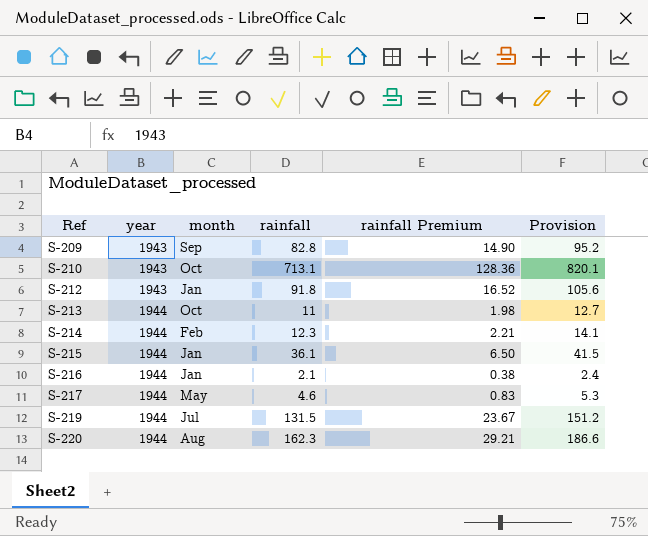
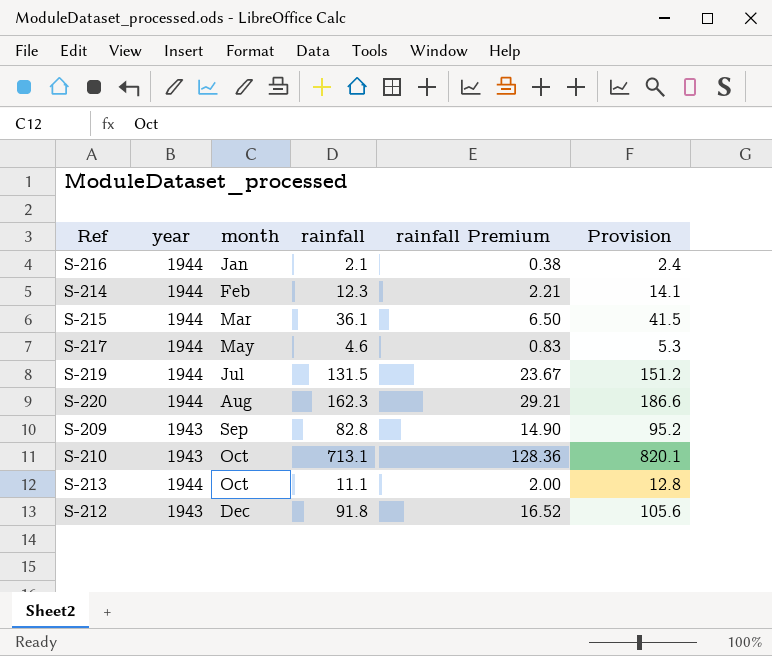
row order: Ref ascending -> month ascending
S-215 | month: Jan -> Mar
S-213 | rainfall: 11 -> 11.1
S-213 | rainfall Premium: 1.98 -> 2.00
S-213 | Provision: 12.7 -> 12.8
S-212 | month: Jan -> Dec

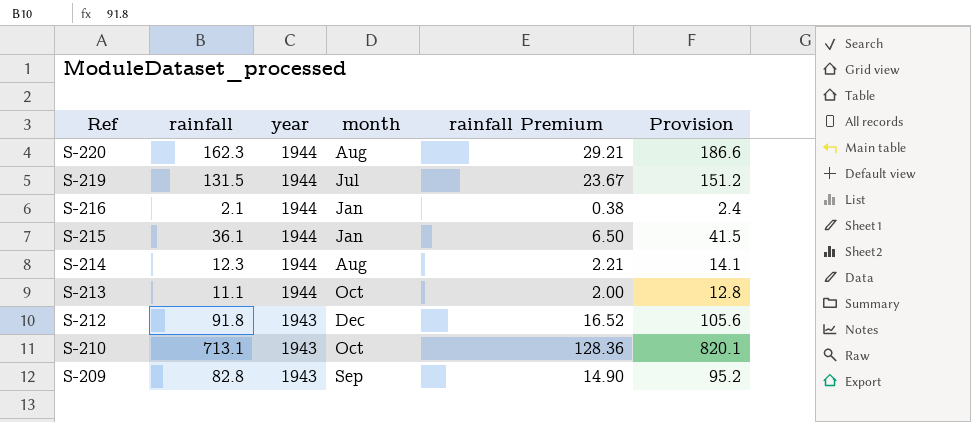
row order: month ascending -> Ref descending
column rainfall | position: 4 -> 2
row S-217: 1944 | May | 4.6 | 0.83 | 5.3 -> none
S-215 | month: Mar -> Jan
S-214 | month: Feb -> Aug

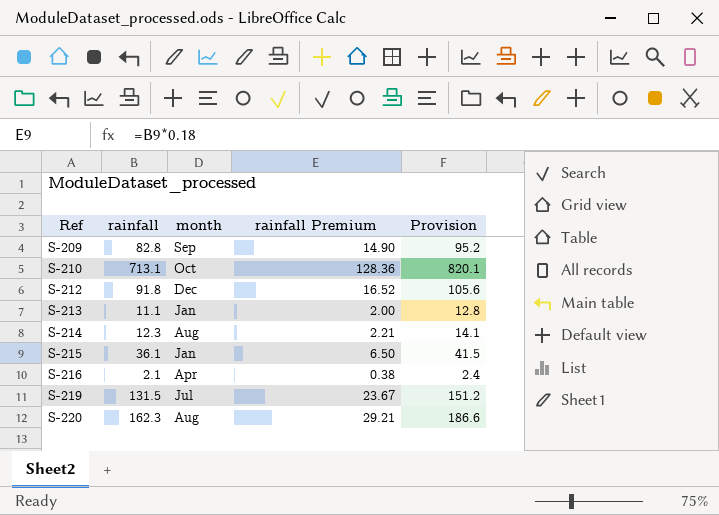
row order: Ref descending -> Ref ascending
column year | position: 3 -> none
S-213 | month: Oct -> Jan
S-216 | month: Jan -> Apr

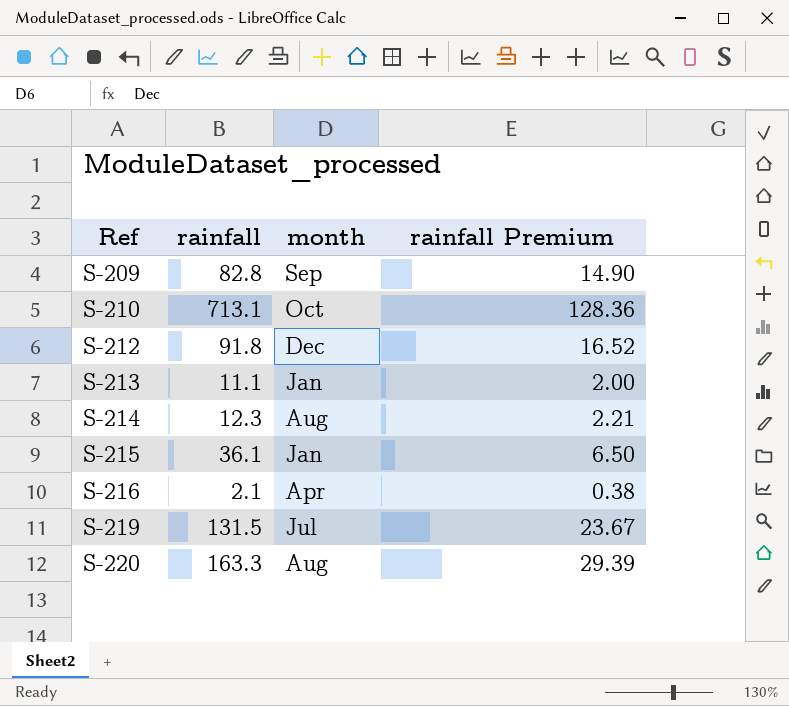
column Provision | formula: [rainfall] * 1.15 -> none
S-220 | rainfall: 162.3 -> 163.3
S-220 | rainfall Premium: 29.21 -> 29.39

